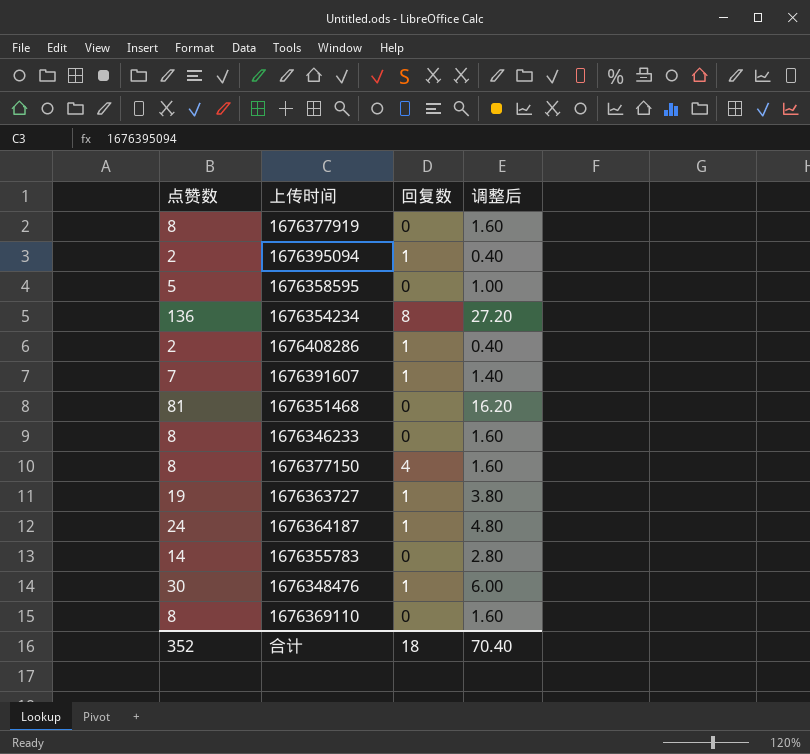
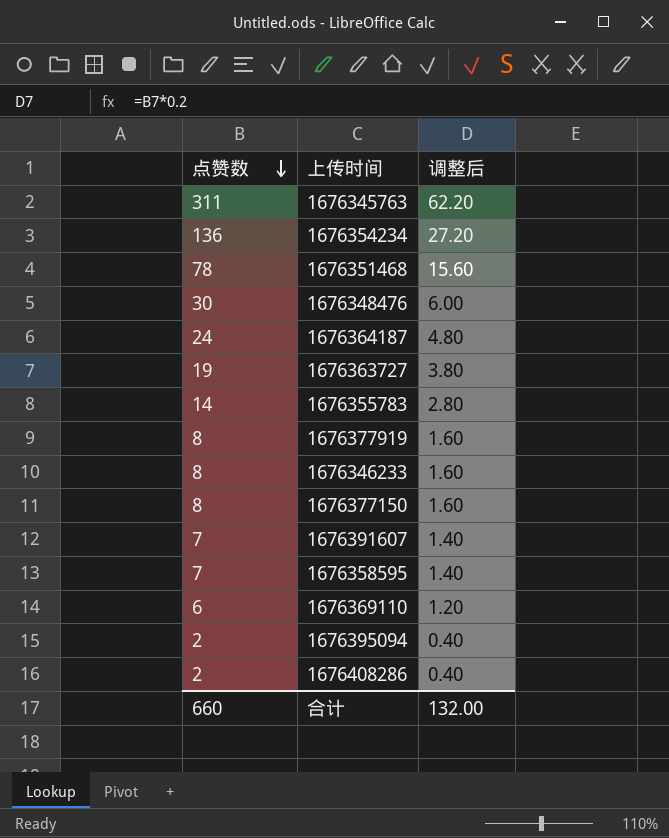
row order: none -> 点赞数 descending
column 回复数 | position: 3 -> none
row 1676345763: none -> 311 | 62.20
1676351468 | 点赞数: 81 -> 78
1676351468 | 调整后: 16.20 -> 15.60
1676358595 | 点赞数: 5 -> 7
1676358595 | 调整后: 1.00 -> 1.40
1676369110 | 点赞数: 8 -> 6
1676369110 | 调整后: 1.60 -> 1.20
合计 | 点赞数: 352 -> 660
合计 | 调整后: 70.40 -> 132.00

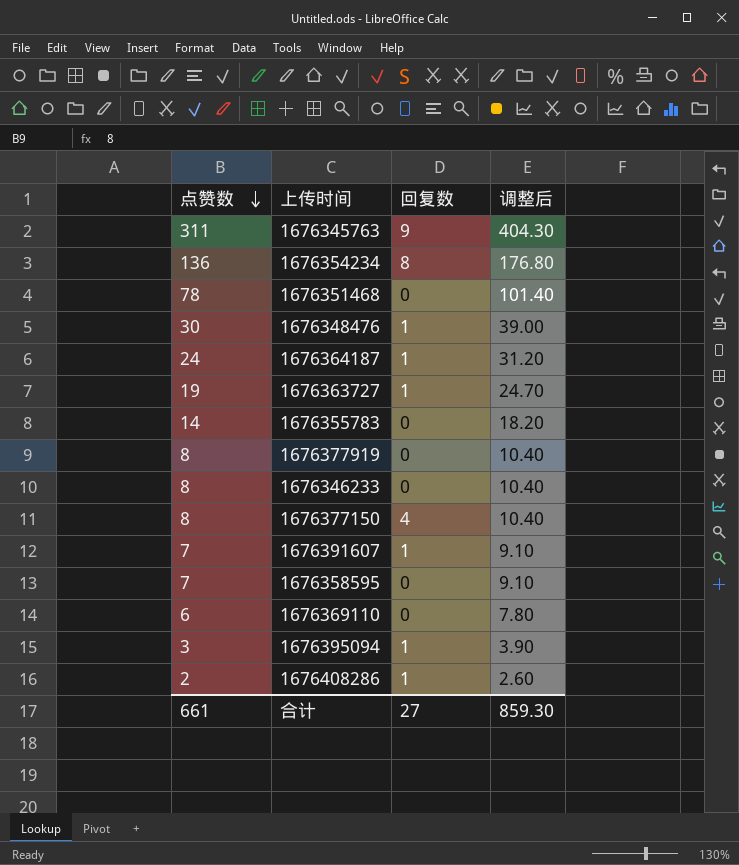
column 回复数 | position: none -> 3
column 调整后 | formula: [点赞数] * 0.2 -> [点赞数] * 1.3
1676395094 | 点赞数: 2 -> 3
合计 | 点赞数: 660 -> 661
合计 | 调整后: 132.00 -> 859.30

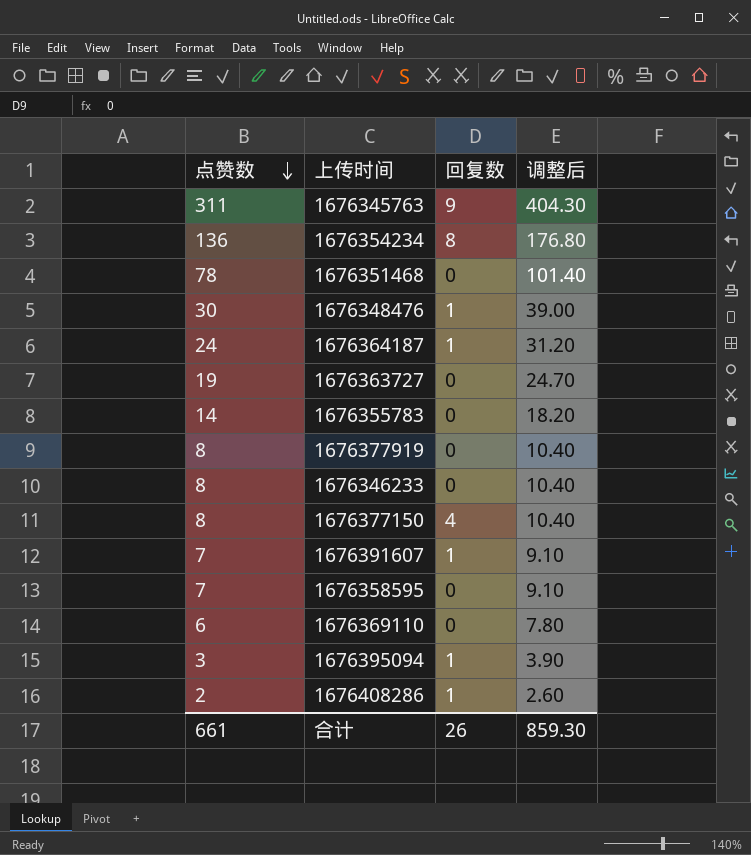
1676363727 | 回复数: 1 -> 0
合计 | 回复数: 27 -> 26

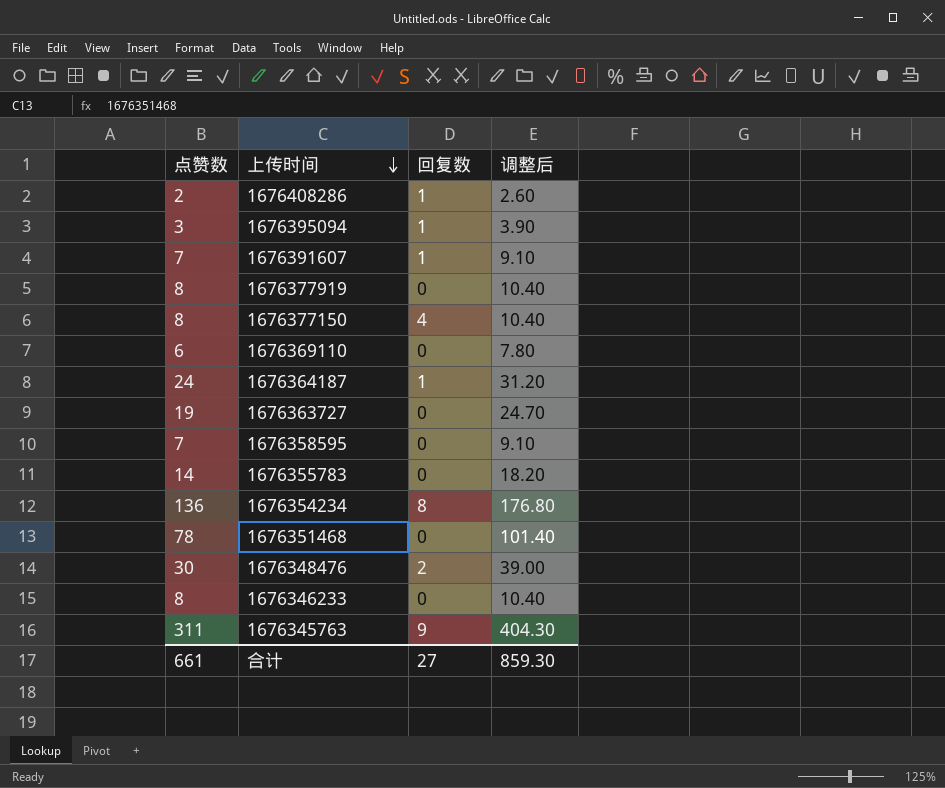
row order: 点赞数 descending -> 上传时间 descending
1676348476 | 回复数: 1 -> 2
合计 | 回复数: 26 -> 27

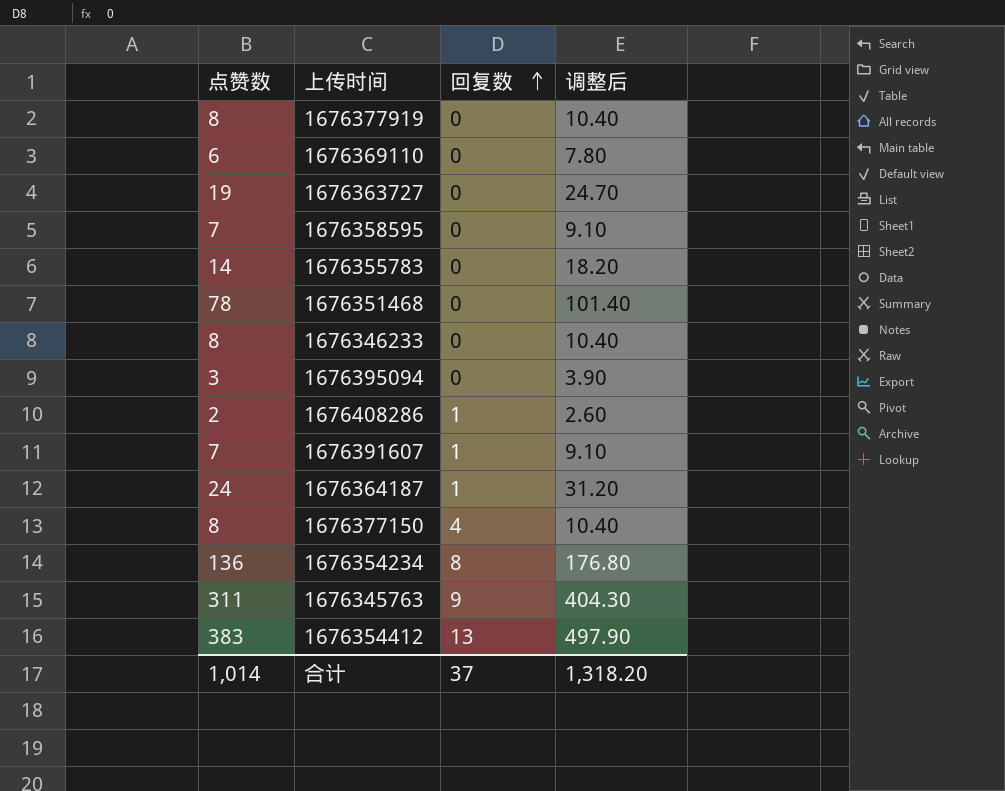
row order: 上传时间 descending -> 回复数 ascending
row 1676348476: 30 | 2 | 39.00 -> none
1676395094 | 回复数: 1 -> 0
row 1676354412: none -> 383 | 13 | 497.90
合计 | 点赞数: 661 -> 1,014
合计 | 回复数: 27 -> 37
合计 | 调整后: 859.30 -> 1,318.20

